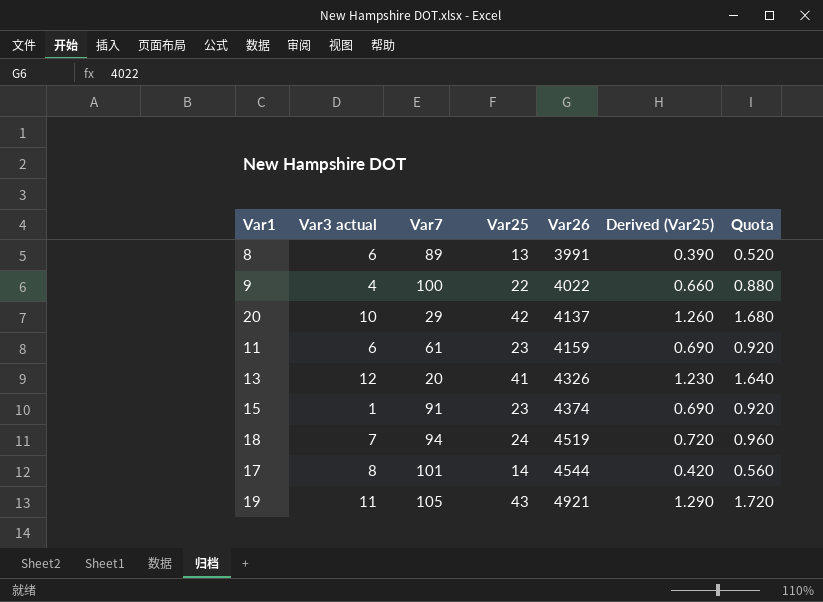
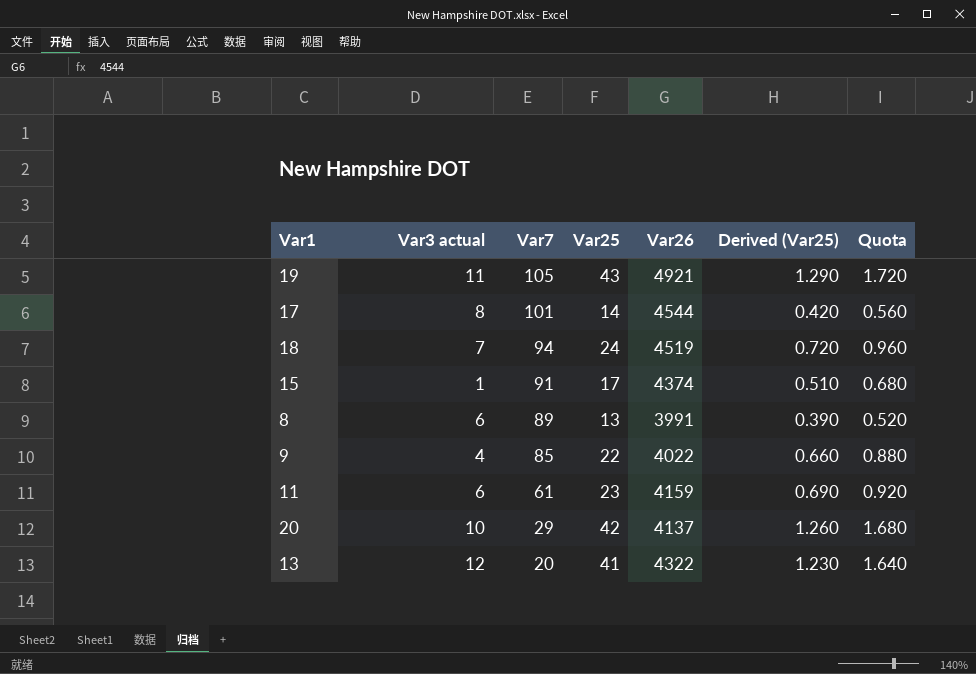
row order: Var26 ascending -> Var7 descending
15 | Var25: 23 -> 17
15 | Derived (Var25): 0.690 -> 0.510
15 | Quota: 0.920 -> 0.680
9 | Var7: 100 -> 85
13 | Var26: 4326 -> 4322

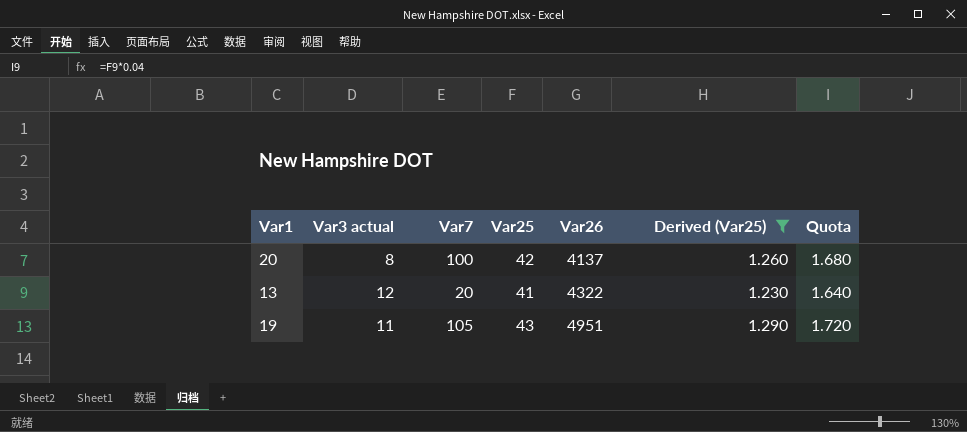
filter: none -> Derived (Var25) >= 1.230
row order: Var7 descending -> Var26 ascending
20 | Var3 actual: 10 -> 8
20 | Var7: 29 -> 100
19 | Var26: 4921 -> 4951

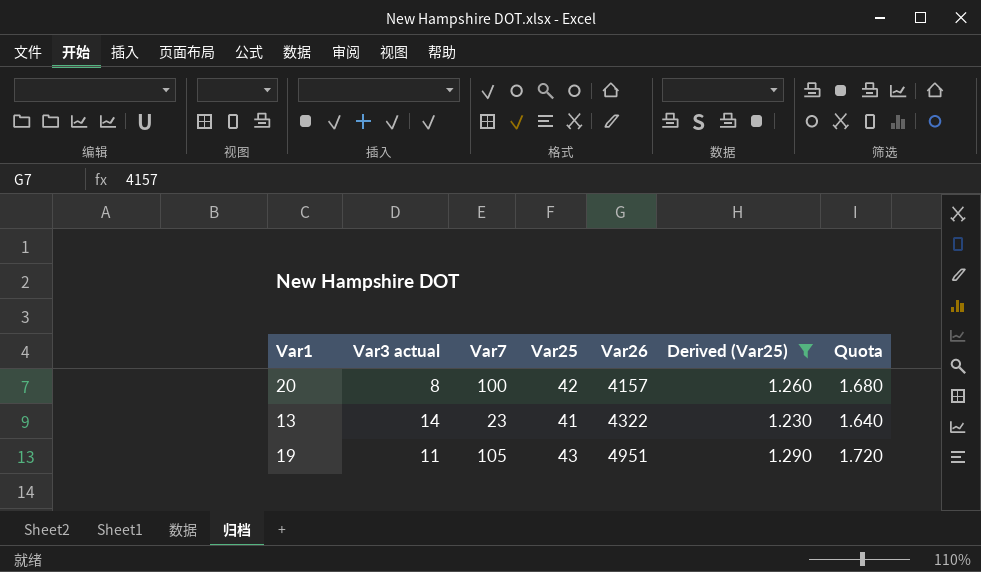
20 | Var26: 4137 -> 4157
13 | Var3 actual: 12 -> 14
13 | Var7: 20 -> 23

